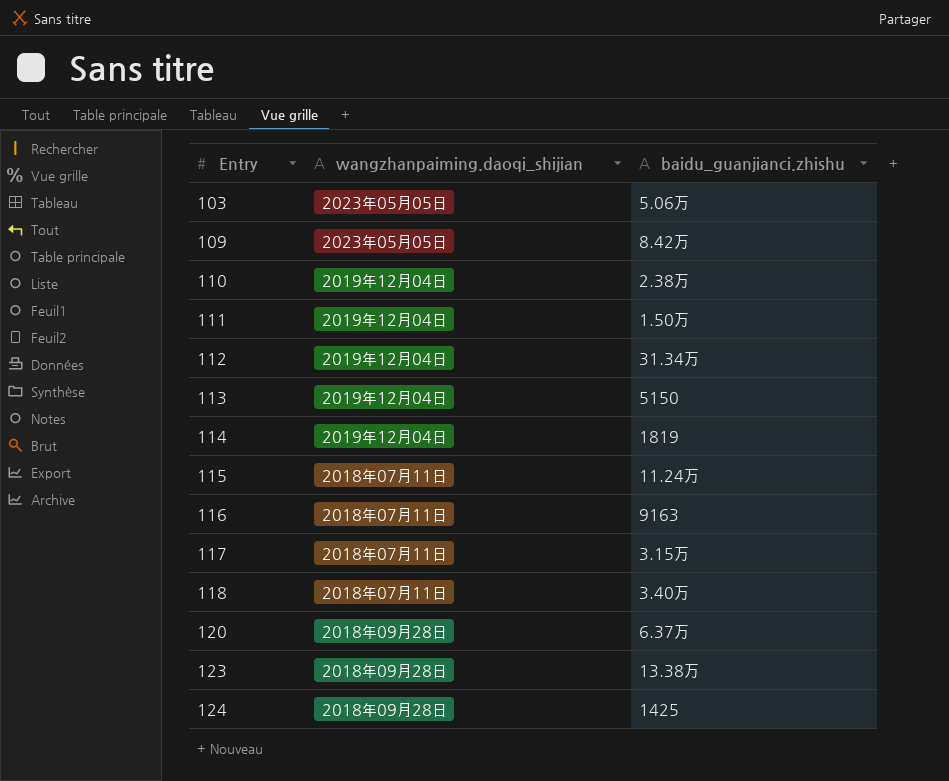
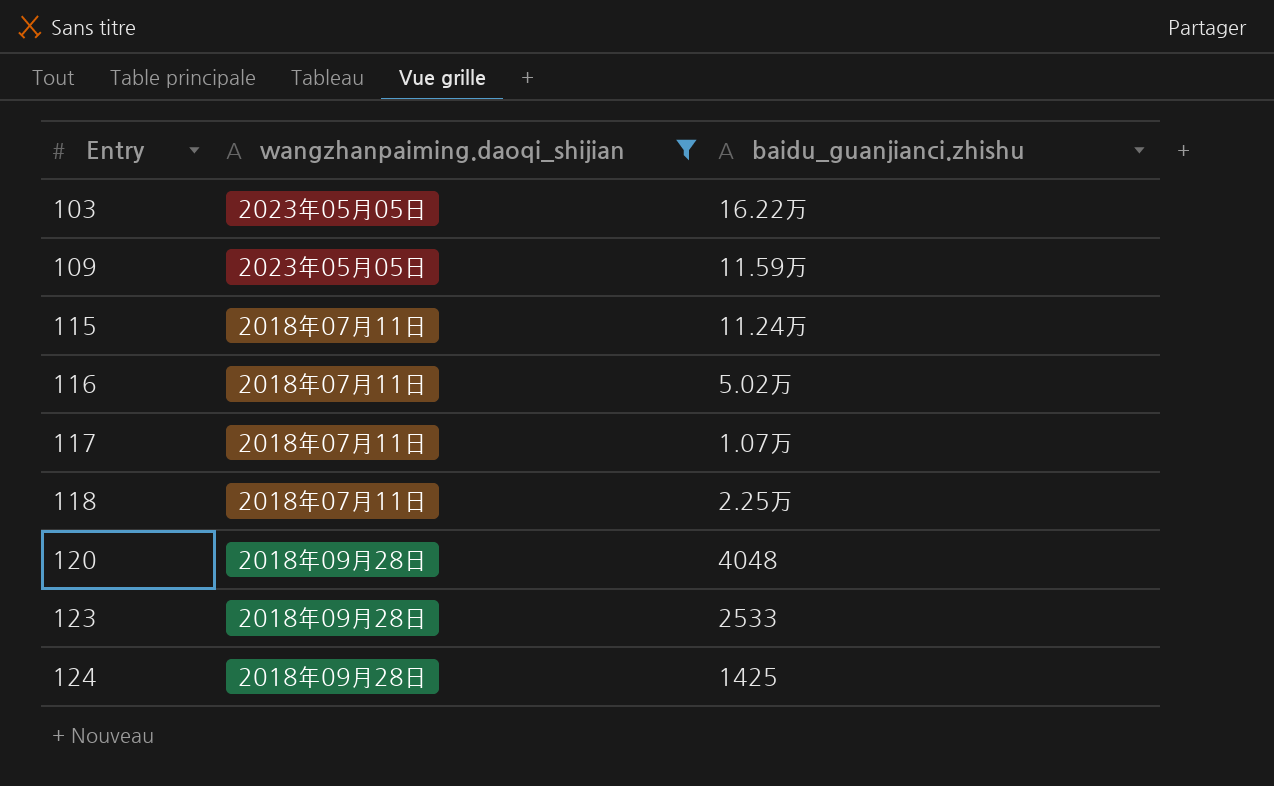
filter: none -> wangzhanpaiming.daoqi_shijian != 2019年12月04日
103 | baidu_guanjianci.zhishu: 5.06万 -> 16.22万
109 | baidu_guanjianci.zhishu: 8.42万 -> 11.59万
116 | baidu_guanjianci.zhishu: 9163 -> 5.02万
117 | baidu_guanjianci.zhishu: 3.15万 -> 1.07万
118 | baidu_guanjianci.zhishu: 3.40万 -> 2.25万
120 | baidu_guanjianci.zhishu: 6.37万 -> 4048
123 | baidu_guanjianci.zhishu: 13.38万 -> 2533

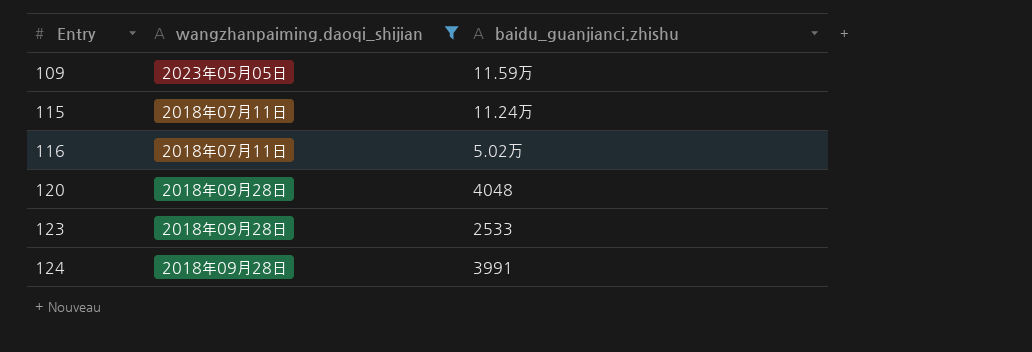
row 103: 2023年05月05日 | 16.22万 -> none
row 117: 2018年07月11日 | 1.07万 -> none
row 118: 2018年07月11日 | 2.25万 -> none
124 | baidu_guanjianci.zhishu: 1425 -> 3991

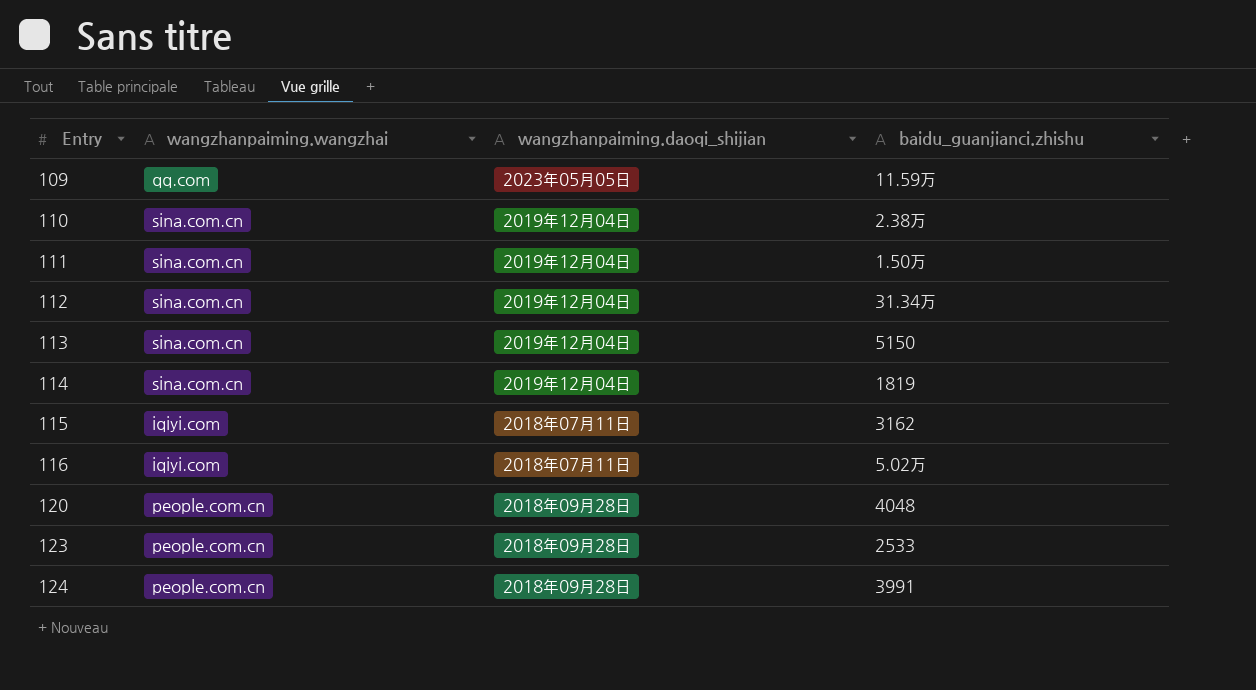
filter: wangzhanpaiming.daoqi_shijian != 2019年12月04日 -> none
column wangzhanpaiming.wangzhai | position: none -> 2
115 | baidu_guanjianci.zhishu: 11.24万 -> 3162

